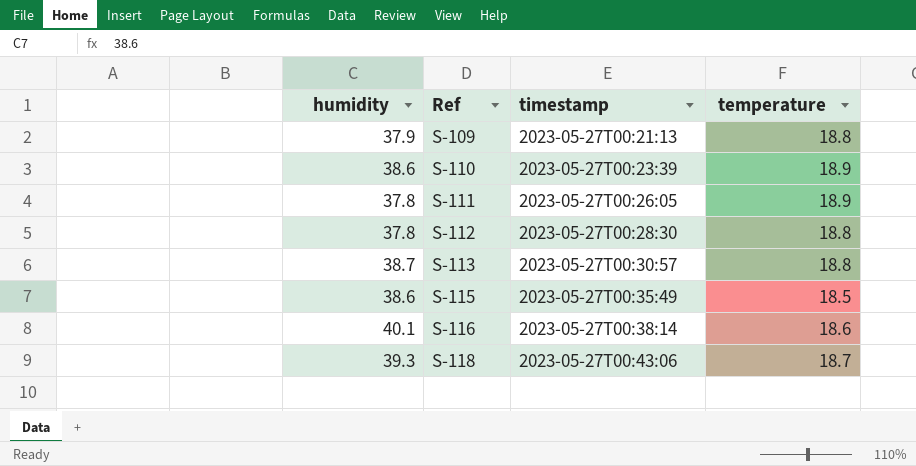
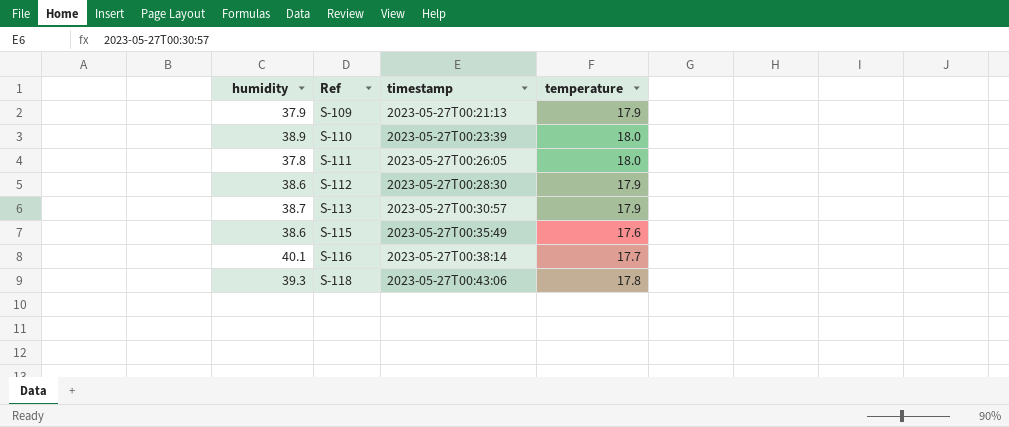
S-109 | temperature: 18.8 -> 17.9
S-110 | humidity: 38.6 -> 38.9
S-110 | temperature: 18.9 -> 18.0
S-111 | temperature: 18.9 -> 18.0
S-112 | humidity: 37.8 -> 38.6
S-112 | temperature: 18.8 -> 17.9
S-113 | temperature: 18.8 -> 17.9
S-115 | temperature: 18.5 -> 17.6
S-116 | temperature: 18.6 -> 17.7
S-118 | temperature: 18.7 -> 17.8

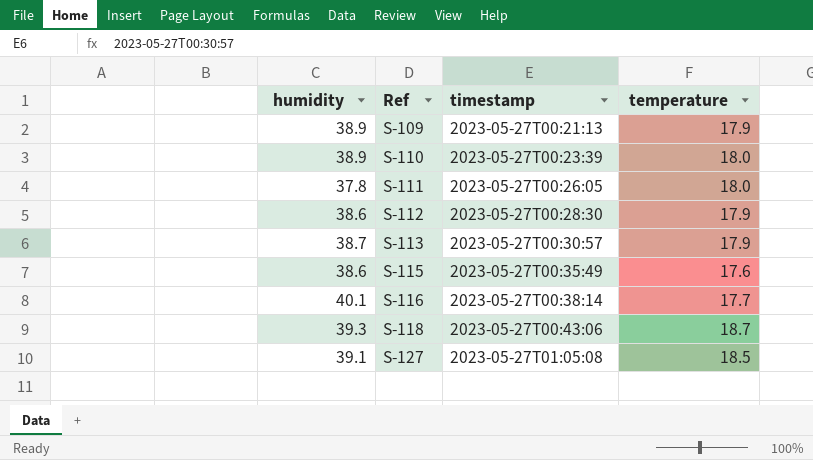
S-109 | humidity: 37.9 -> 38.9
S-118 | temperature: 17.8 -> 18.7
row S-127: none -> 39.1 | 2023-05-27T01:05:08 | 18.5

